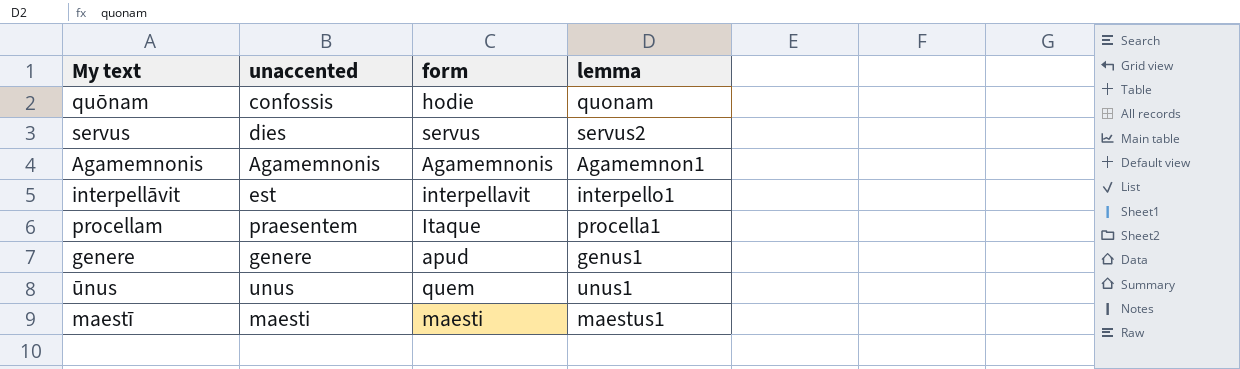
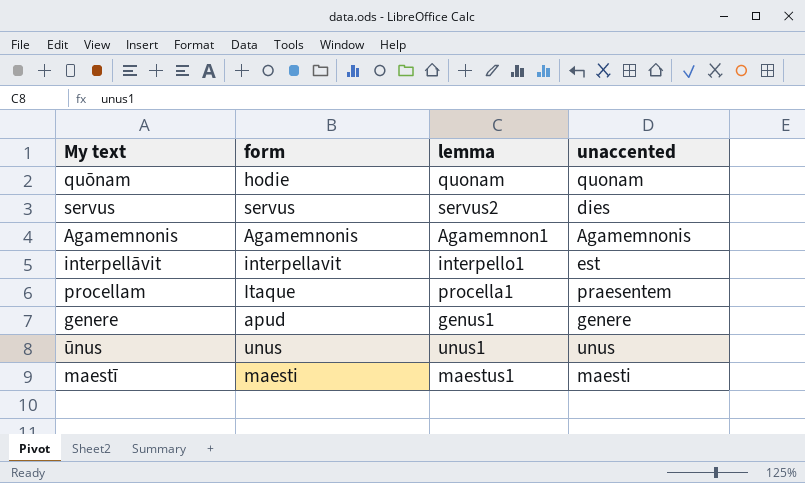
column unaccented | position: 2 -> 4
quōnam | unaccented: confossis -> quonam
ūnus | form: quem -> unus

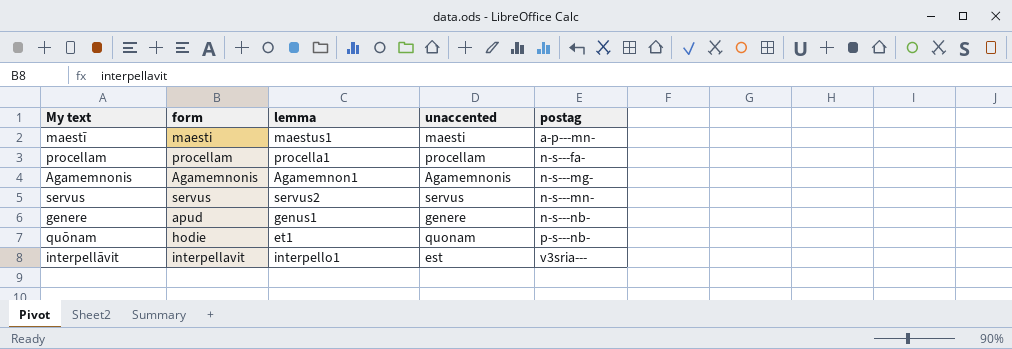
row order: none -> postag ascending
column postag | position: none -> 5
row ūnus: unus | unus1 | unus -> none
procellam | form: Itaque -> procellam
procellam | unaccented: praesentem -> procellam
servus | unaccented: dies -> servus
quōnam | lemma: quonam -> et1

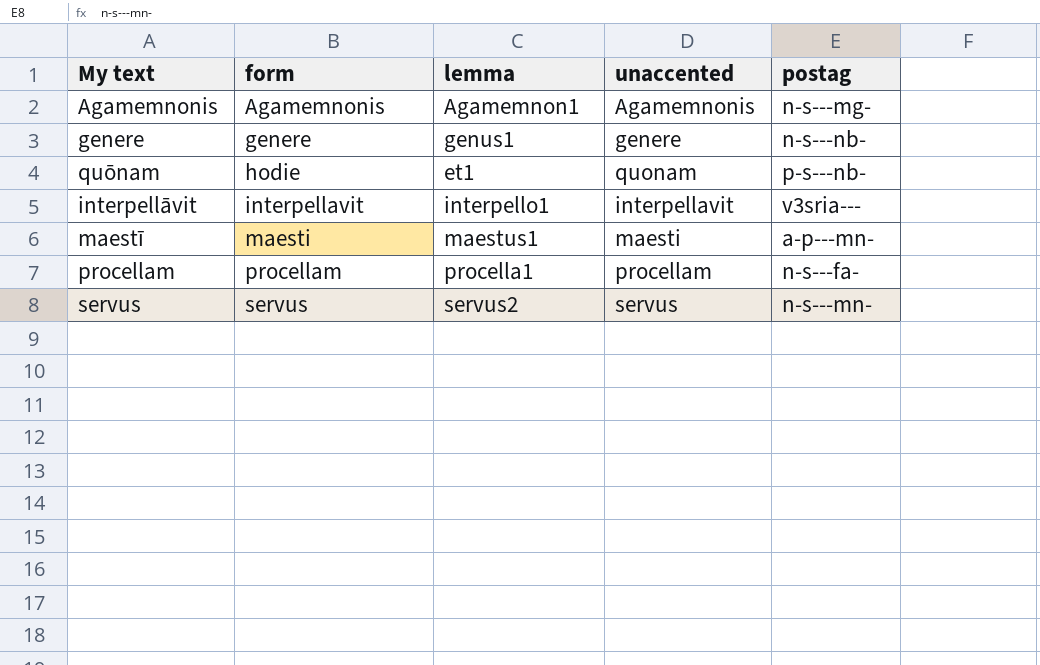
row order: postag ascending -> form ascending
genere | form: apud -> genere
interpellāvit | unaccented: est -> interpellavit

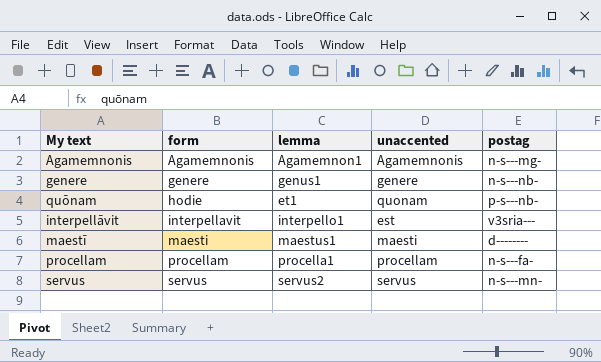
interpellāvit | unaccented: interpellavit -> est
maestī | postag: a-p---mn- -> d--------

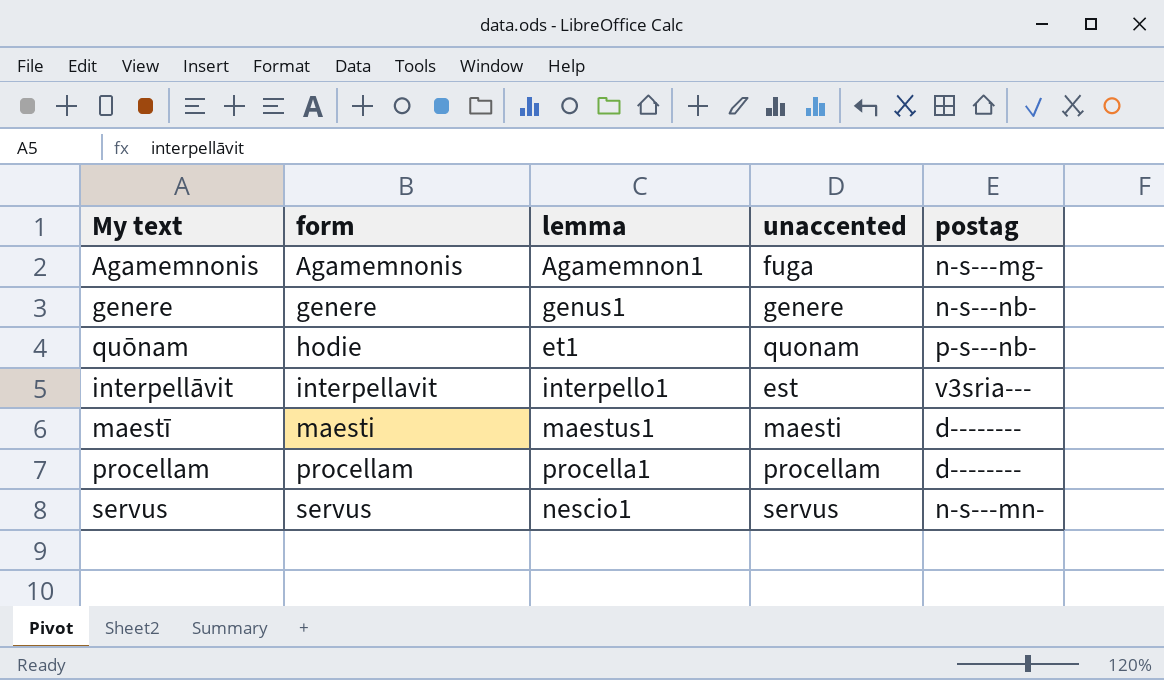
Agamemnonis | unaccented: Agamemnonis -> fuga
procellam | postag: n-s---fa- -> d--------
servus | lemma: servus2 -> nescio1

